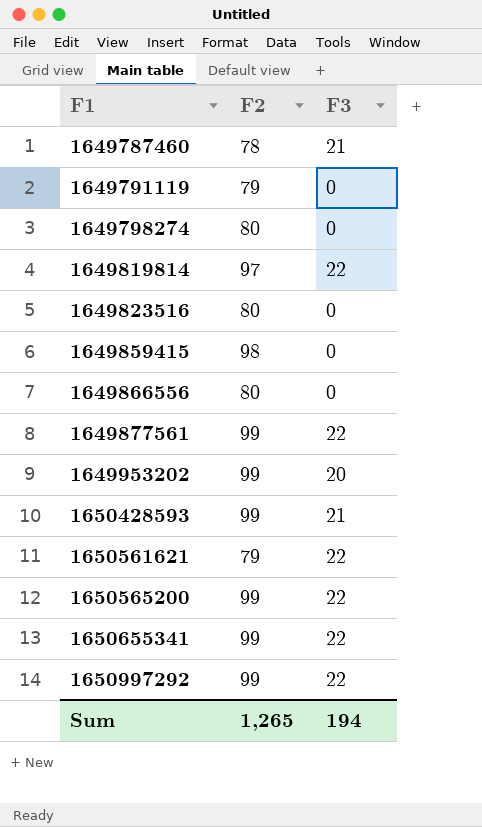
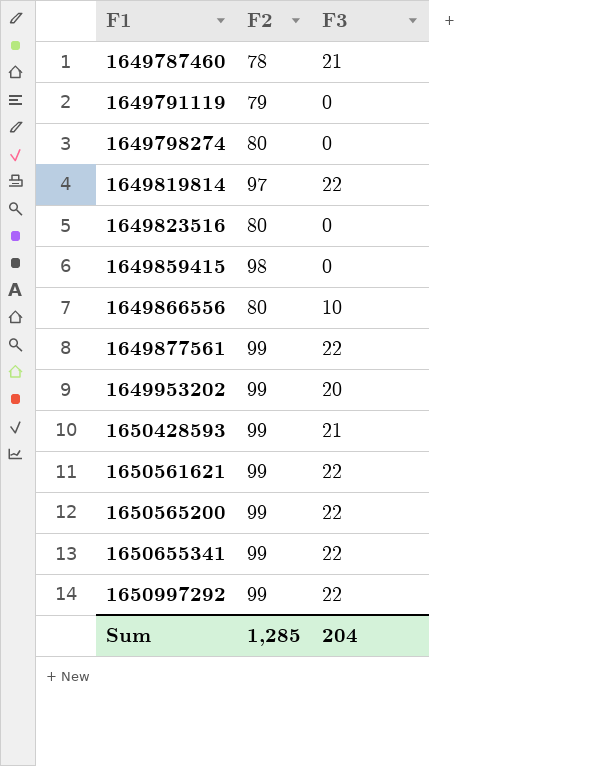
1649866556 | F3: 0 -> 10
1650561621 | F2: 79 -> 99
Sum | F2: 1,265 -> 1,285
Sum | F3: 194 -> 204

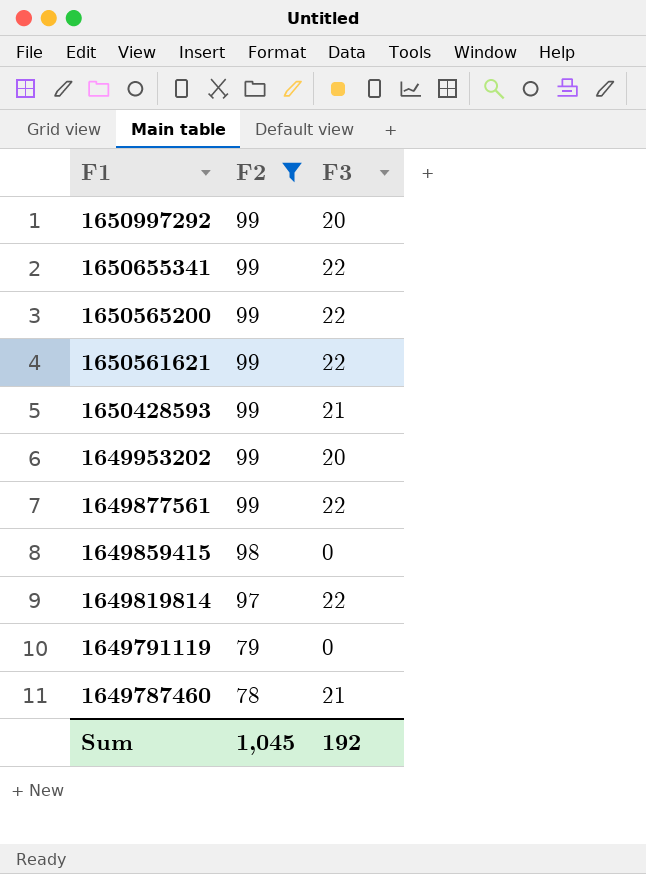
filter: none -> F2 != 80
row order: F1 ascending -> F1 descending
1650997292 | F3: 22 -> 20
Sum | F2: 1,285 -> 1,045
Sum | F3: 204 -> 192

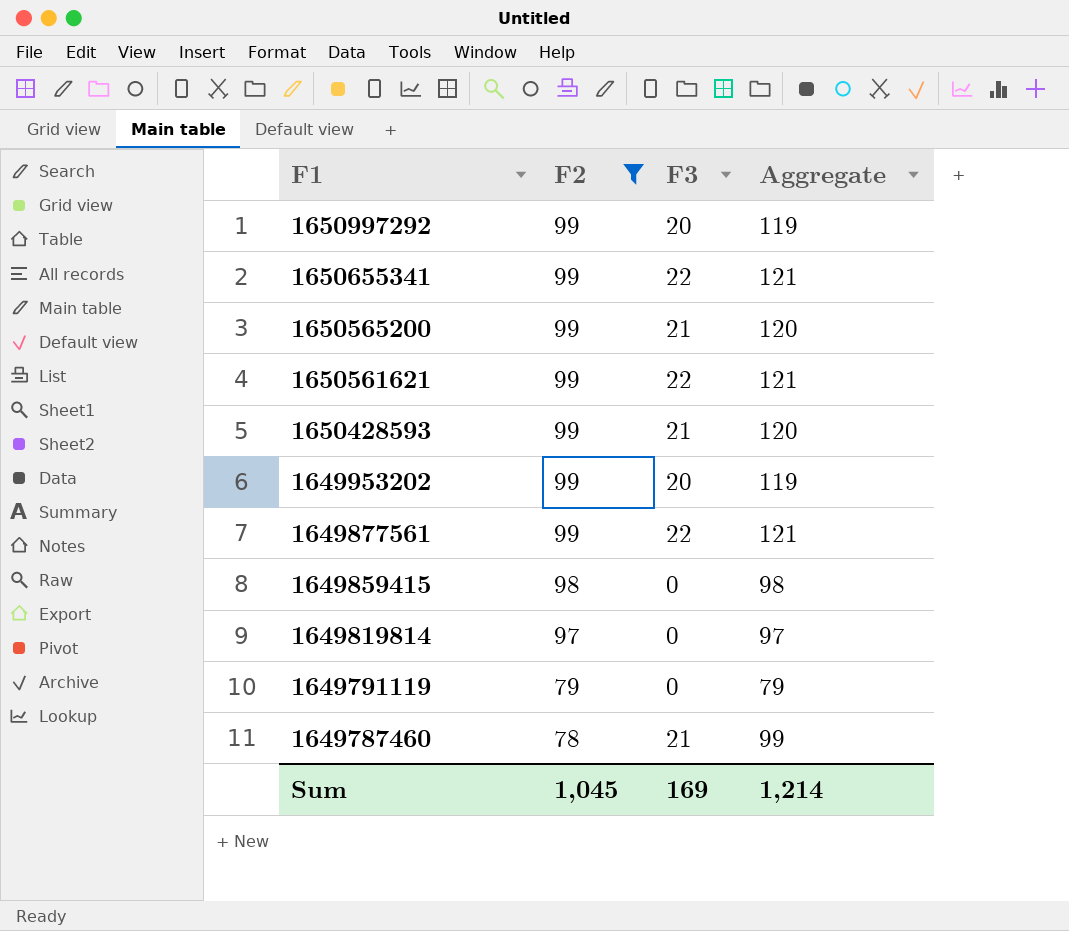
column Aggregate | formula: none -> [F2] + [F3]
1650565200 | F3: 22 -> 21
1649819814 | F3: 22 -> 0
Sum | F3: 192 -> 169

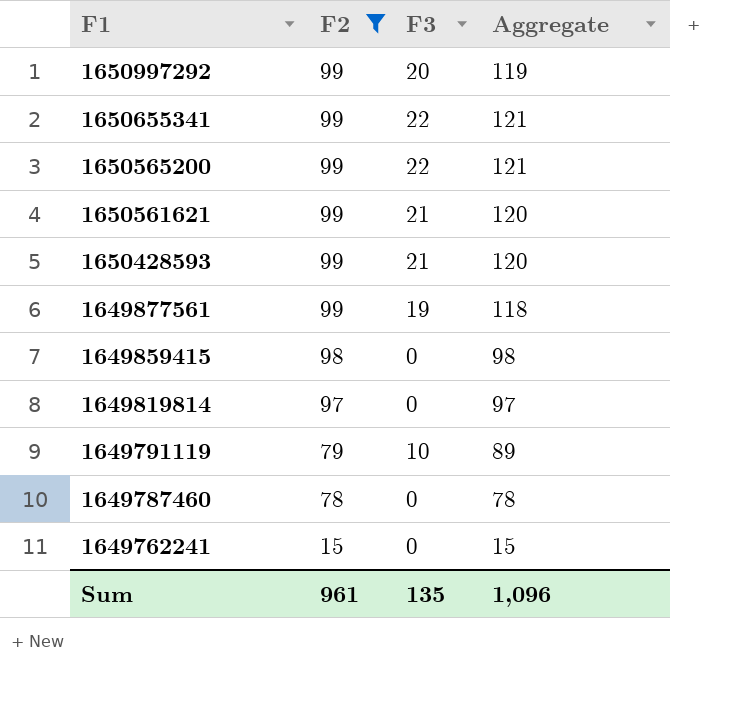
row 1649953202: 99 | 20 | 119 -> none
1650565200 | F3: 21 -> 22
1650565200 | Aggregate: 120 -> 121
1650561621 | F3: 22 -> 21
1650561621 | Aggregate: 121 -> 120
1649877561 | F3: 22 -> 19
1649877561 | Aggregate: 121 -> 118
1649791119 | F3: 0 -> 10
1649791119 | Aggregate: 79 -> 89
1649787460 | F3: 21 -> 0
1649787460 | Aggregate: 99 -> 78
row 1649762241: none -> 15 | 0 | 15
Sum | F2: 1,045 -> 961
Sum | F3: 169 -> 135
Sum | Aggregate: 1,214 -> 1,096

